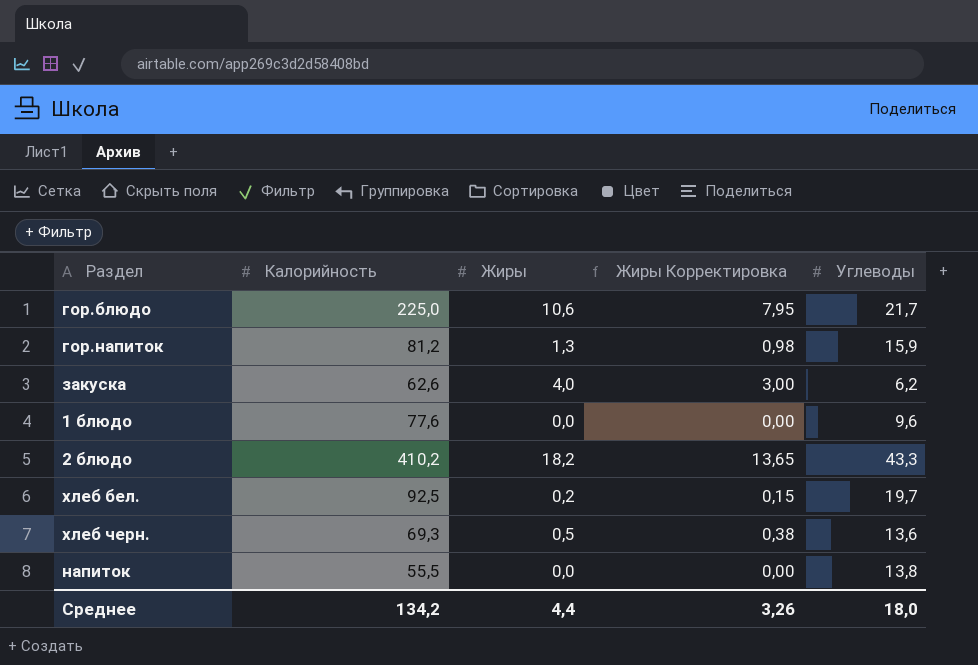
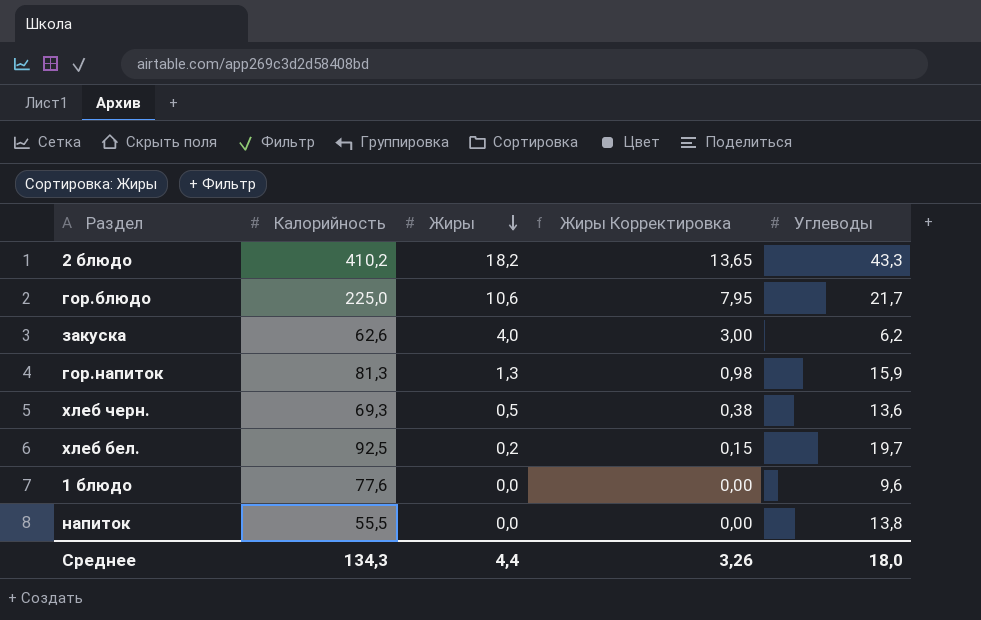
row order: none -> Жиры descending
гор.напиток | Калорийность: 81,2 -> 81,3
Среднее | Калорийность: 134,2 -> 134,3

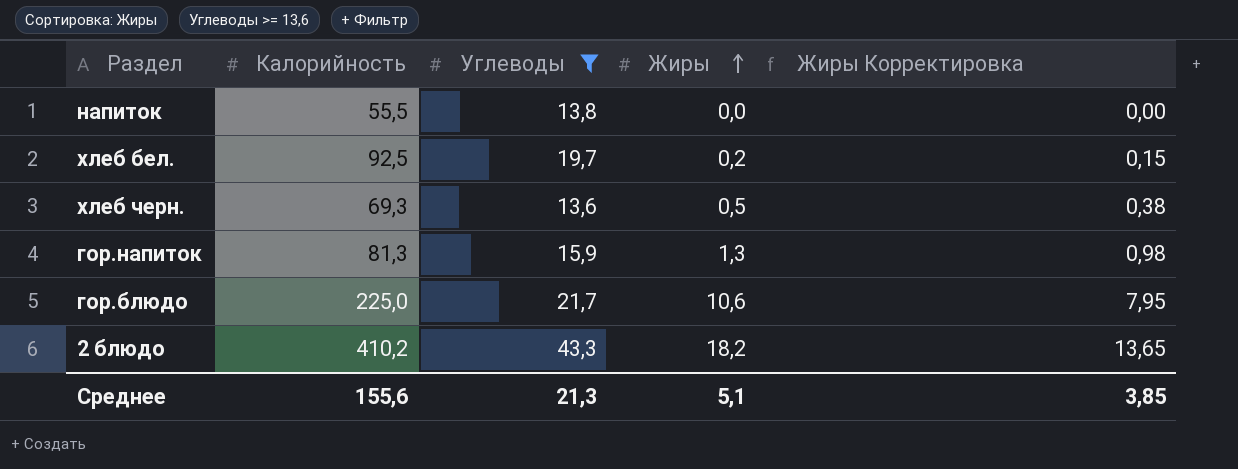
filter: none -> Углеводы >= 13,6
row order: Жиры descending -> Жиры ascending
column Углеводы | position: 5 -> 3
Среднее | Калорийность: 134,3 -> 155,6
Среднее | Углеводы: 18,0 -> 21,3
Среднее | Жиры: 4,4 -> 5,1
Среднее | Жиры Корректировка: 3,26 -> 3,85

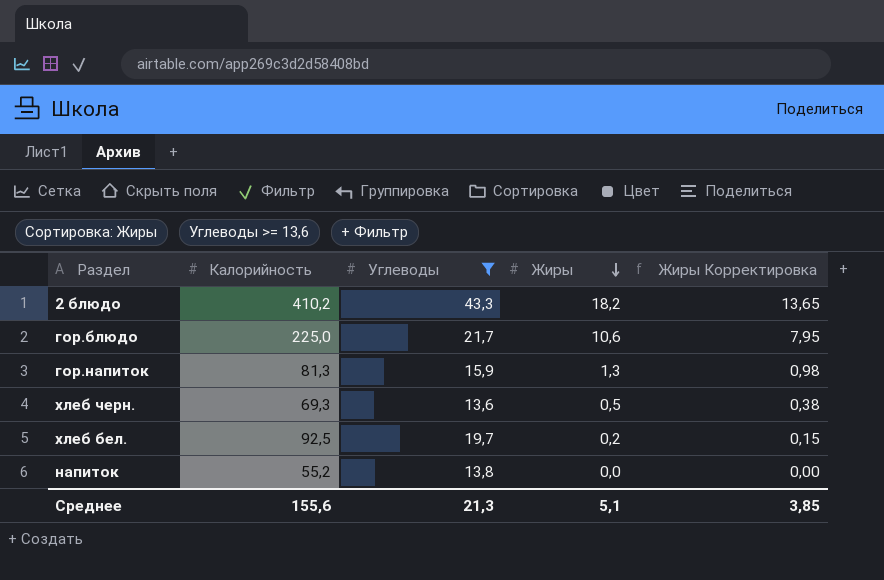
row order: Жиры ascending -> Жиры descending
напиток | Калорийность: 55,5 -> 55,2

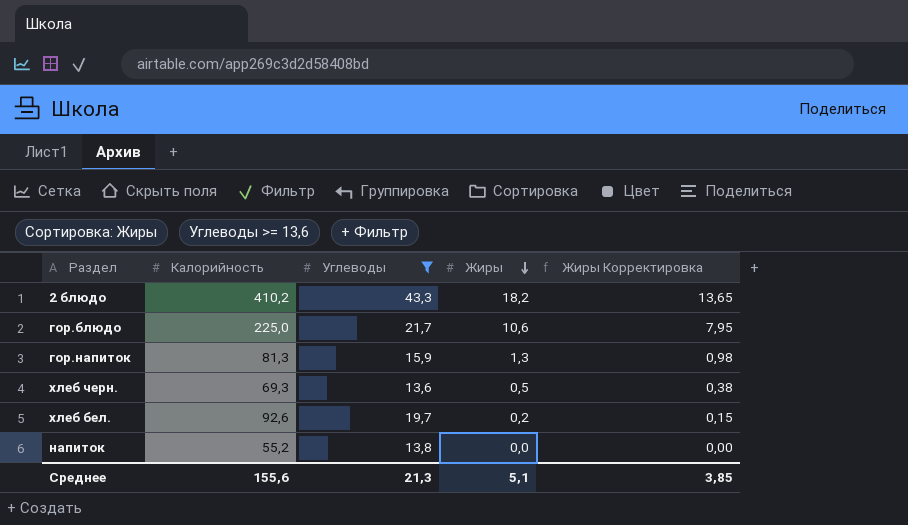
хлеб бел. | Калорийность: 92,5 -> 92,6

